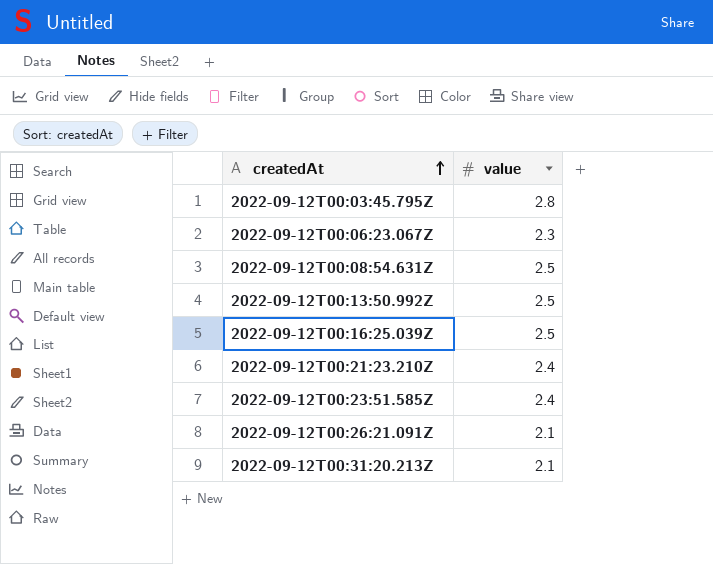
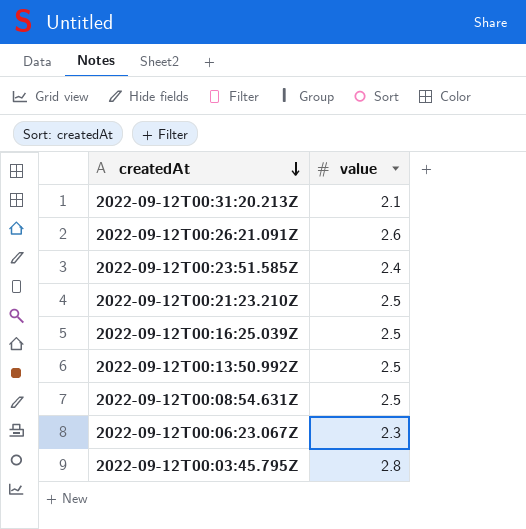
row order: createdAt ascending -> createdAt descending
2022-09-12T00:26:21.091Z | value: 2.1 -> 2.6
2022-09-12T00:21:23.210Z | value: 2.4 -> 2.5

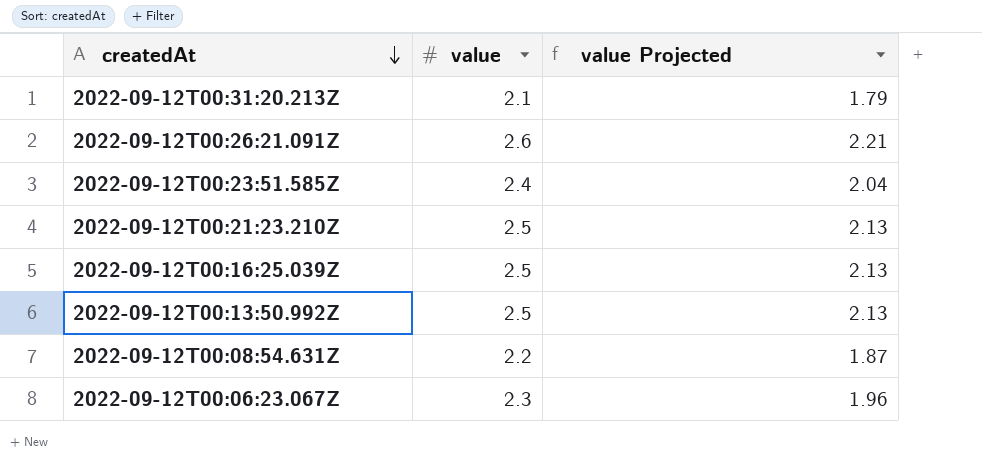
column value Projected | formula: none -> [value] * 0.85
row 2022-09-12T00:03:45.795Z: 2.8 -> none
2022-09-12T00:08:54.631Z | value: 2.5 -> 2.2

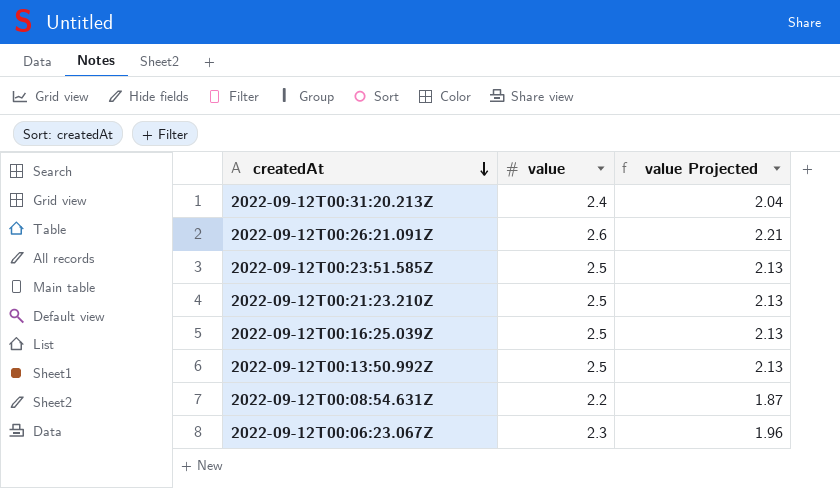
2022-09-12T00:31:20.213Z | value: 2.1 -> 2.4
2022-09-12T00:31:20.213Z | value Projected: 1.79 -> 2.04
2022-09-12T00:23:51.585Z | value: 2.4 -> 2.5
2022-09-12T00:23:51.585Z | value Projected: 2.04 -> 2.13

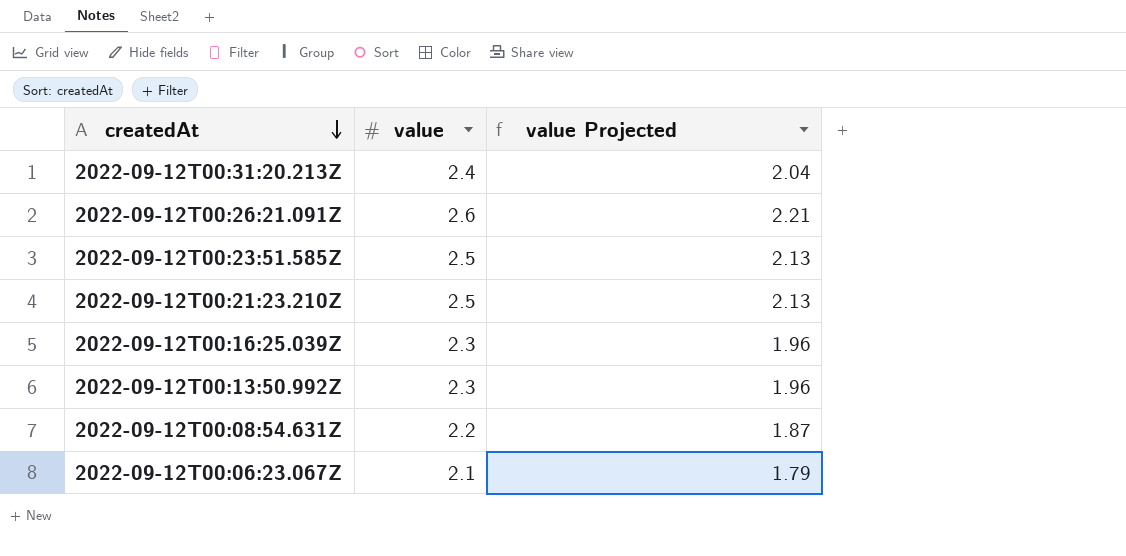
2022-09-12T00:16:25.039Z | value: 2.5 -> 2.3
2022-09-12T00:16:25.039Z | value Projected: 2.13 -> 1.96
2022-09-12T00:13:50.992Z | value: 2.5 -> 2.3
2022-09-12T00:13:50.992Z | value Projected: 2.13 -> 1.96
2022-09-12T00:06:23.067Z | value: 2.3 -> 2.1
2022-09-12T00:06:23.067Z | value Projected: 1.96 -> 1.79

